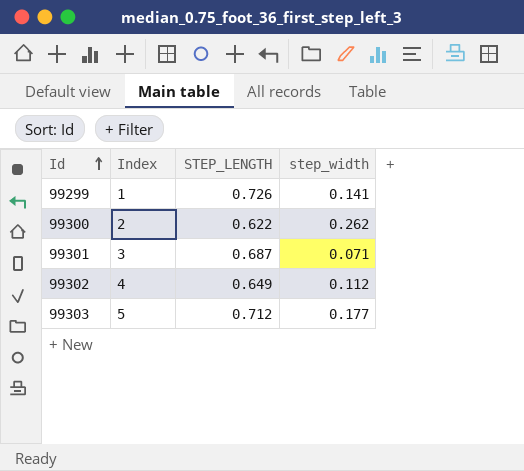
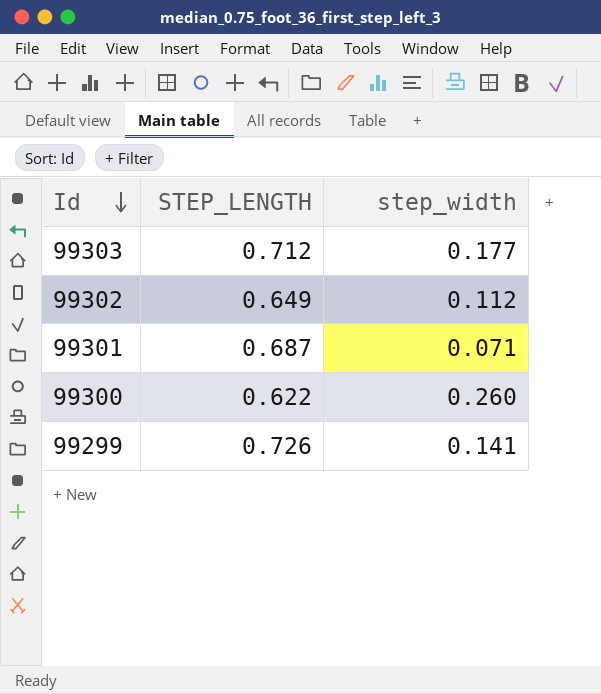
row order: Id ascending -> Id descending
column Index | position: 2 -> none
99300 | step_width: 0.262 -> 0.260

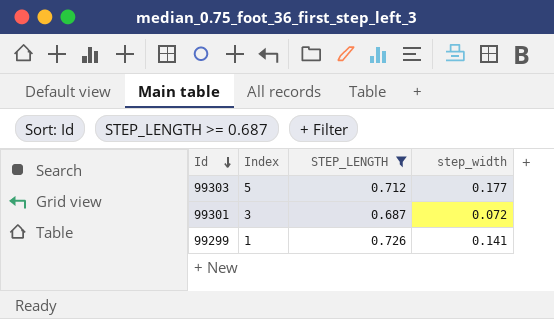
filter: none -> STEP_LENGTH >= 0.687
column Index | position: none -> 2
99301 | step_width: 0.071 -> 0.072

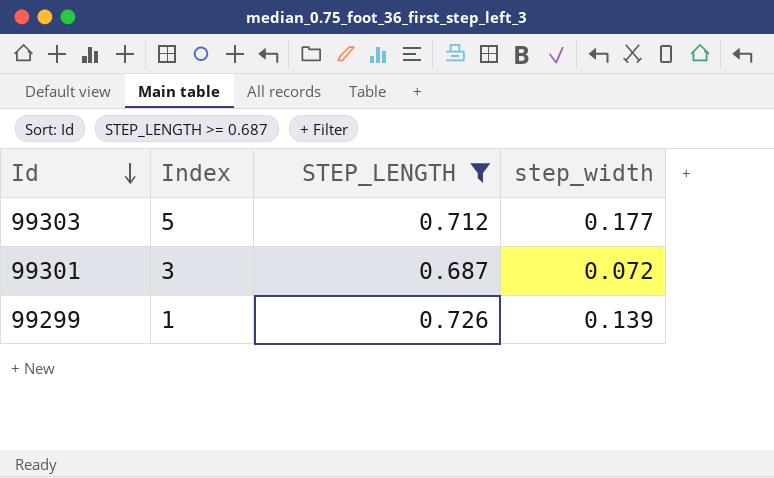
99299 | step_width: 0.141 -> 0.139

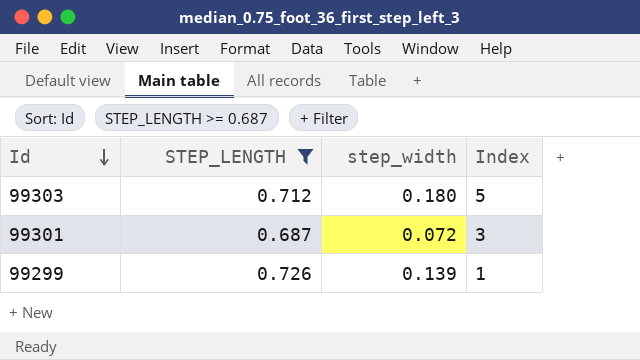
column Index | position: 2 -> 4
99303 | step_width: 0.177 -> 0.180

